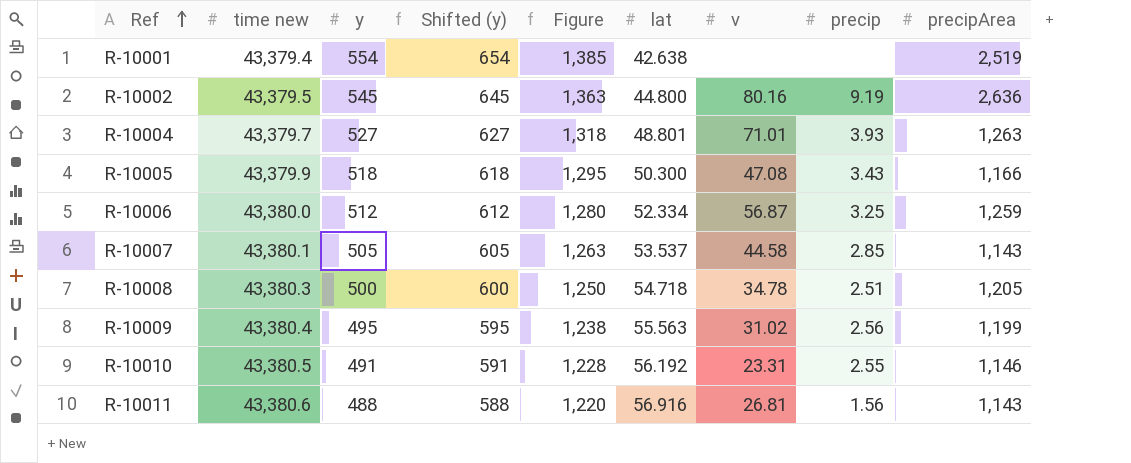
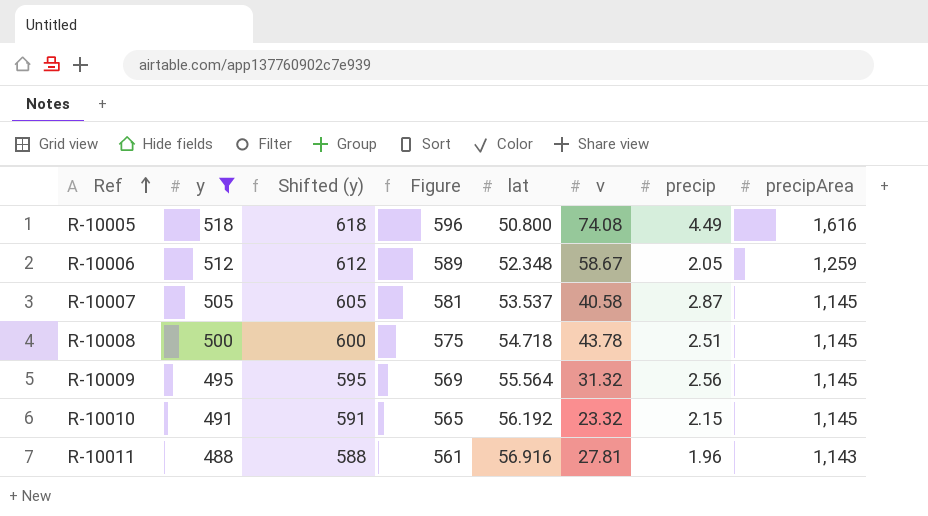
filter: none -> y <= 518
column time new | position: 2 -> none
column Figure | formula: [y] * 2.5 -> [y] * 1.15
R-10005 | lat: 50.300 -> 50.800
R-10005 | v: 47.08 -> 74.08
R-10005 | precip: 3.43 -> 4.49
R-10005 | precipArea: 1,166 -> 1,616
R-10006 | lat: 52.334 -> 52.348
R-10006 | v: 56.87 -> 58.67
R-10006 | precip: 3.25 -> 2.05
R-10007 | v: 44.58 -> 40.58
R-10007 | precip: 2.85 -> 2.87
R-10007 | precipArea: 1,143 -> 1,145
R-10008 | v: 34.78 -> 43.78
R-10008 | precipArea: 1,205 -> 1,145
R-10009 | lat: 55.563 -> 55.564
R-10009 | v: 31.02 -> 31.32
R-10009 | precipArea: 1,199 -> 1,145
R-10010 | v: 23.31 -> 23.32
R-10010 | precip: 2.55 -> 2.15
R-10010 | precipArea: 1,146 -> 1,145
R-10011 | v: 26.81 -> 27.81
R-10011 | precip: 1.56 -> 1.96

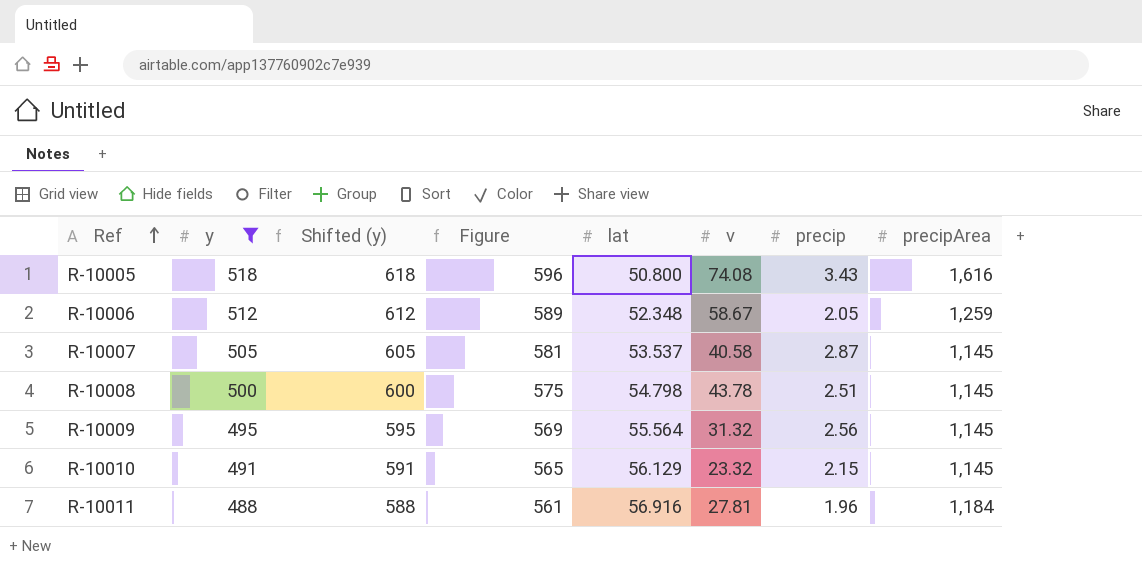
R-10005 | precip: 4.49 -> 3.43
R-10008 | lat: 54.718 -> 54.798
R-10010 | lat: 56.192 -> 56.129
R-10011 | precipArea: 1,143 -> 1,184

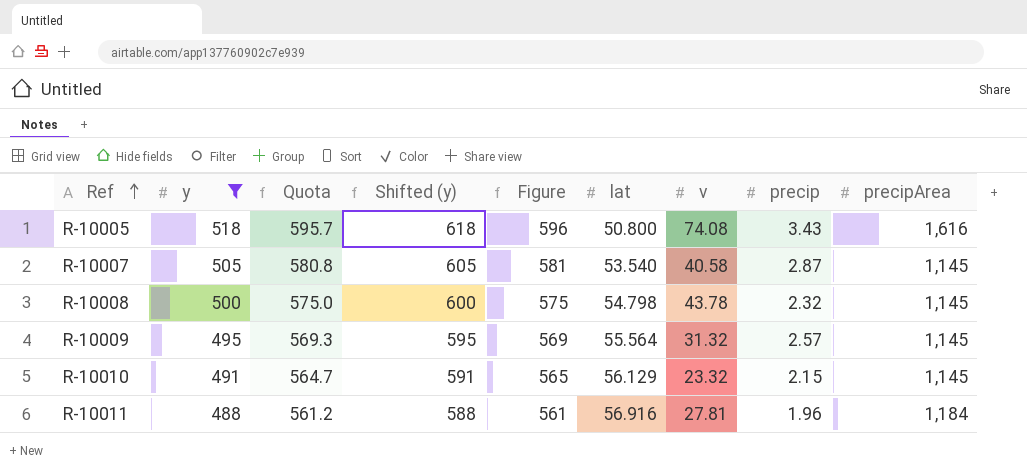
column Quota | formula: none -> [y] * 1.15
row R-10006: 512 | 612 | 589 | 52.348 | 58.67 | 2.05 | 1,259 -> none
R-10007 | lat: 53.537 -> 53.540
R-10008 | precip: 2.51 -> 2.32
R-10009 | precip: 2.56 -> 2.57

